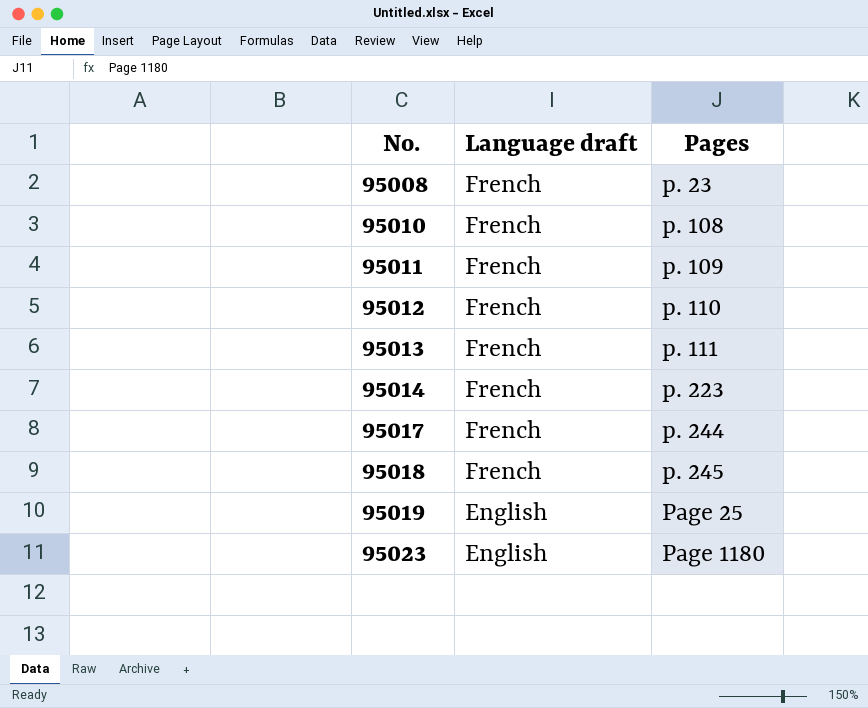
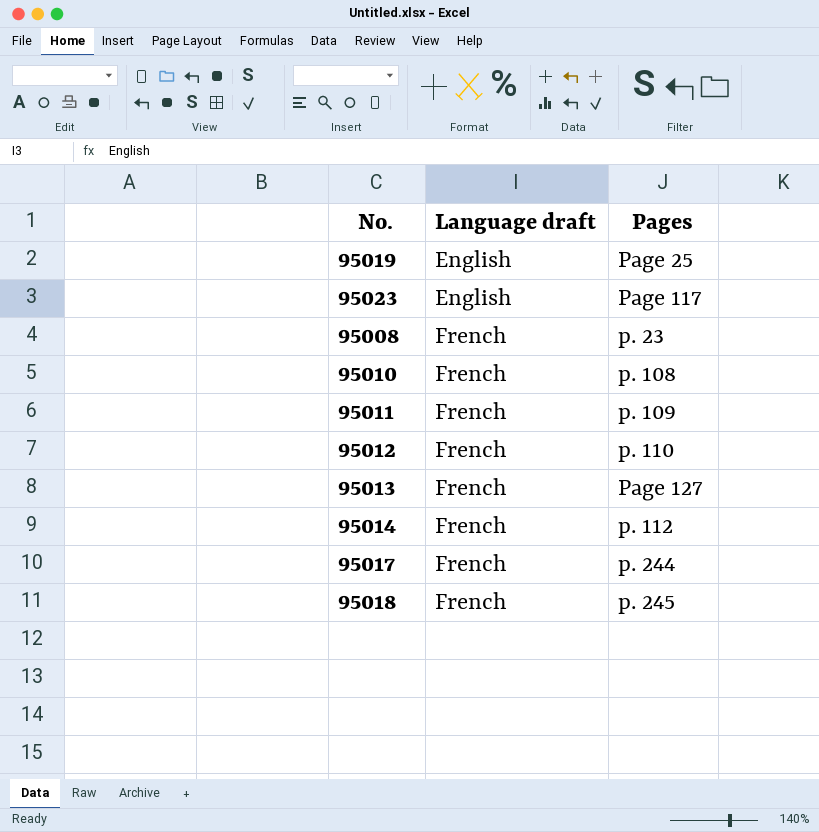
row order: No. ascending -> Language draft ascending
95023 | Pages: Page 1180 -> Page 117
95013 | Pages: p. 111 -> Page 127
95014 | Pages: p. 223 -> p. 112

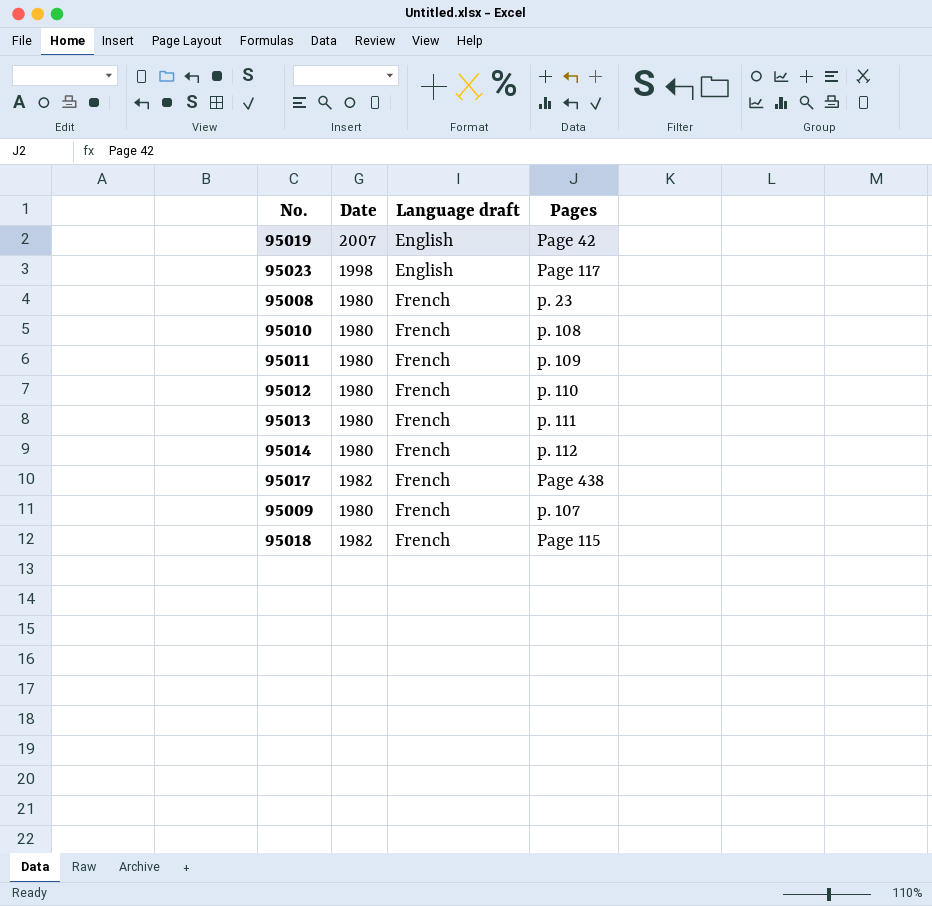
column Date | position: none -> 2
95019 | Pages: Page 25 -> Page 42
95013 | Pages: Page 127 -> p. 111
95017 | Pages: p. 244 -> Page 438
row 95009: none -> 1980 | French | p. 107
95018 | Pages: p. 245 -> Page 115

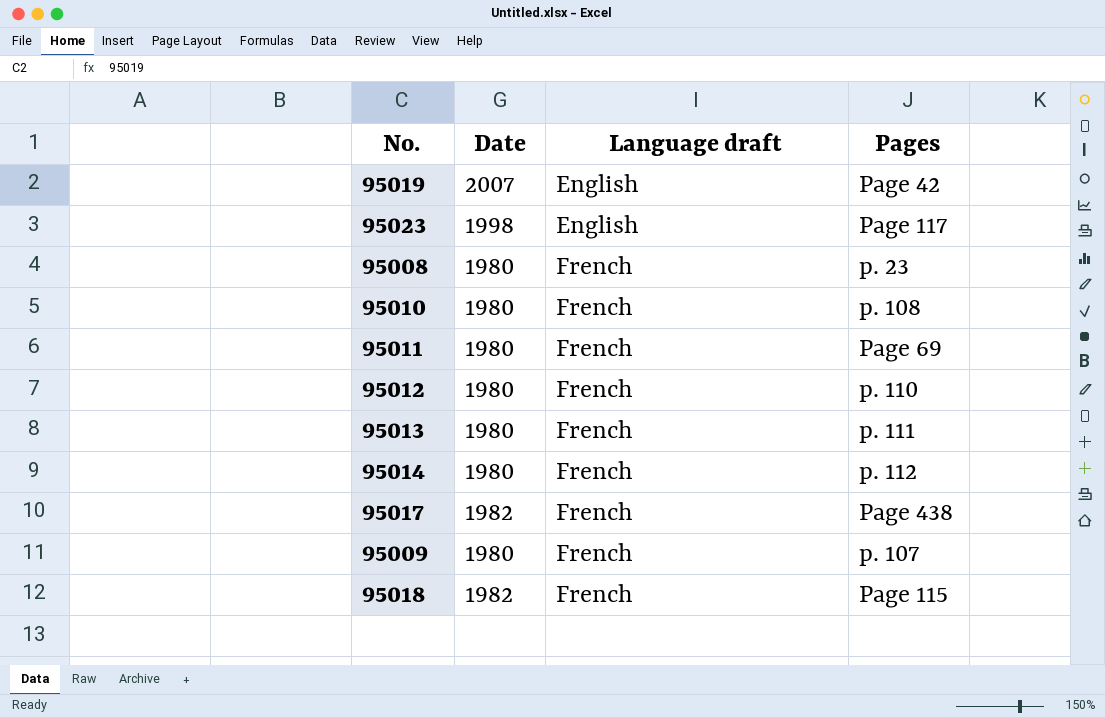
95011 | Pages: p. 109 -> Page 69

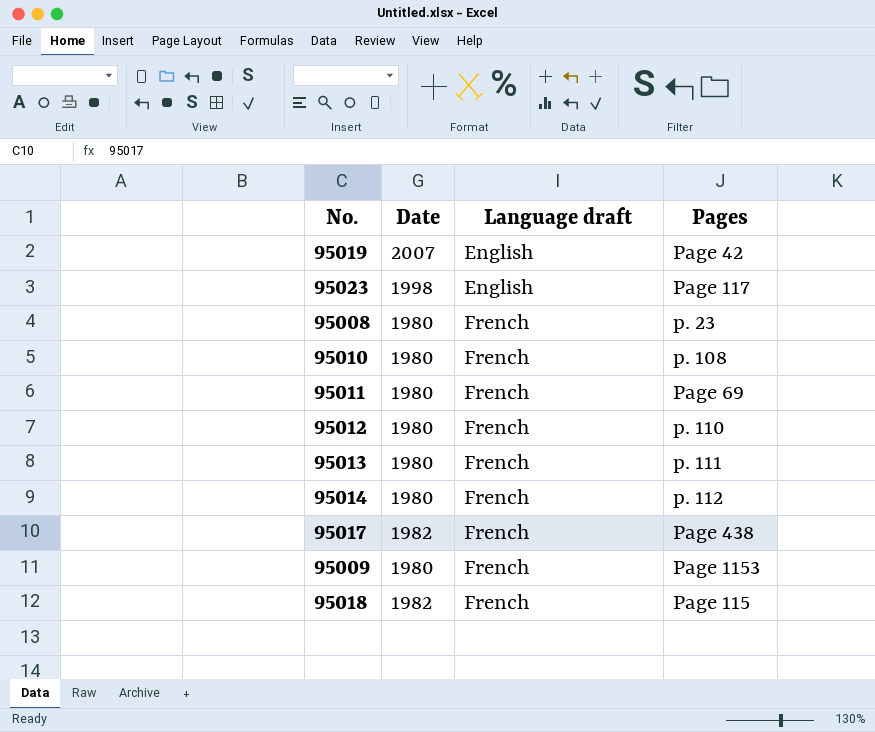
95009 | Pages: p. 107 -> Page 1153

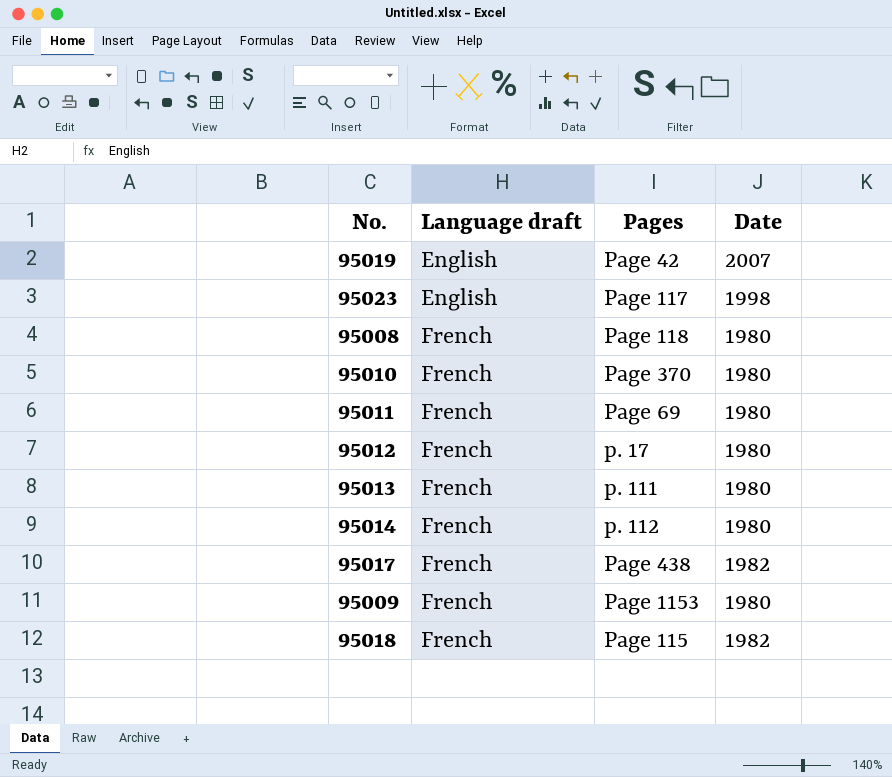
column Date | position: 2 -> 4
95008 | Pages: p. 23 -> Page 118
95010 | Pages: p. 108 -> Page 370
95012 | Pages: p. 110 -> p. 17

